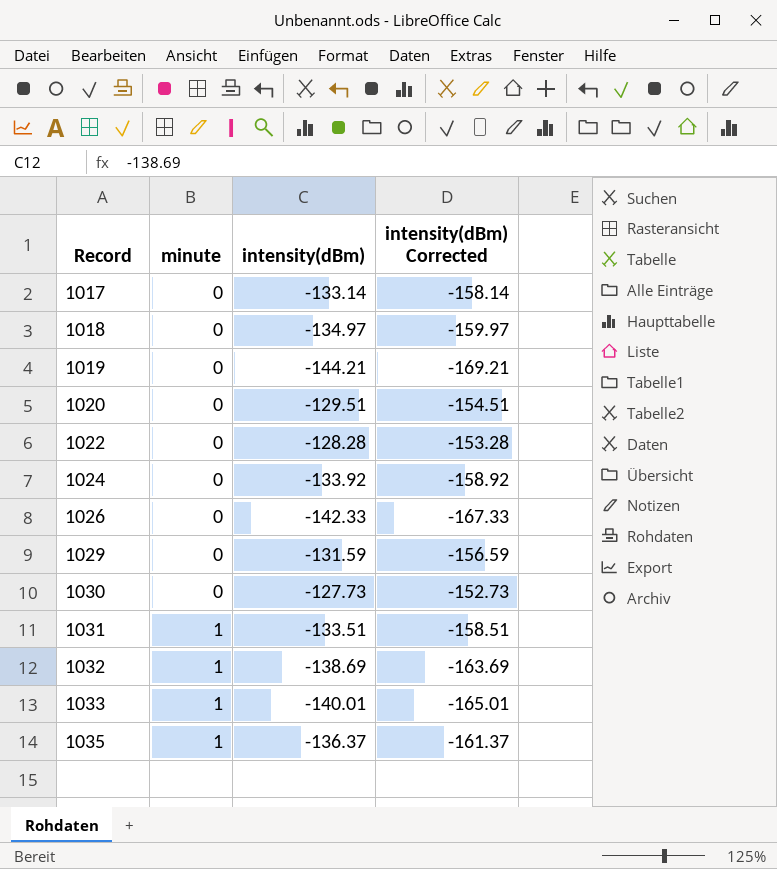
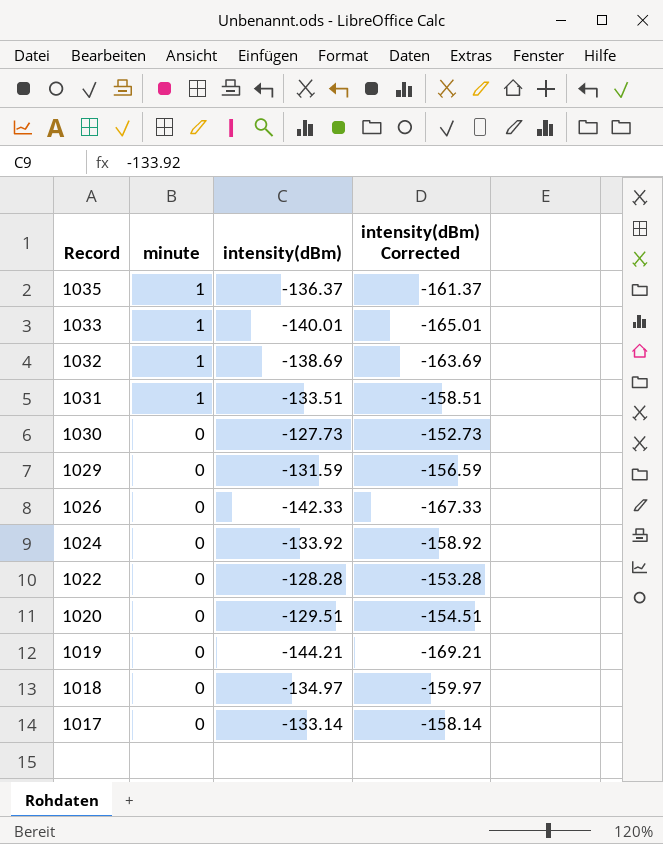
row order: Record ascending -> Record descending

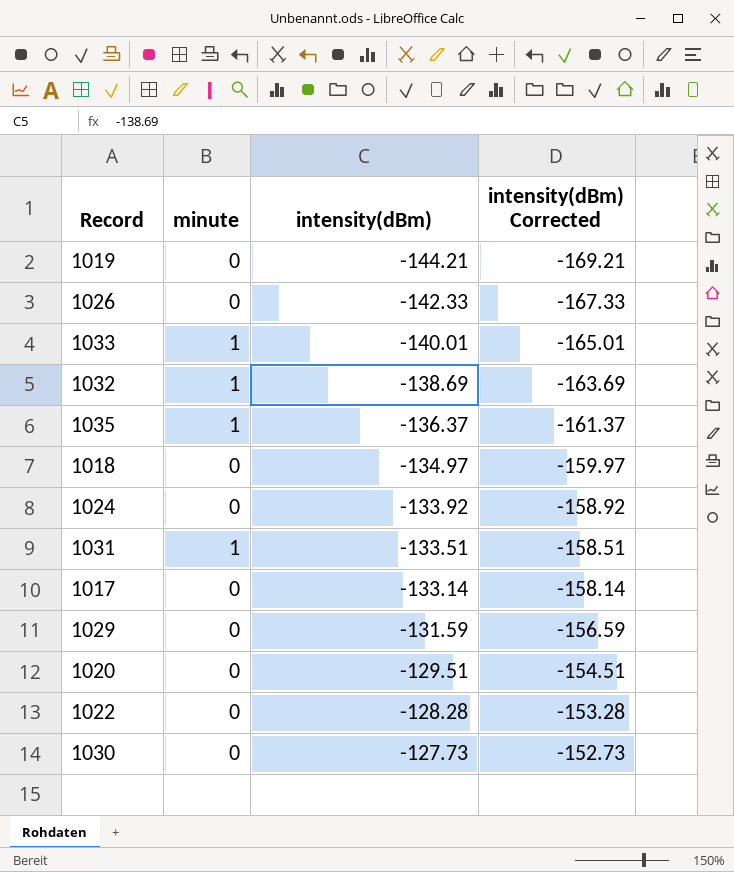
row order: Record descending -> intensity(dBm) ascending

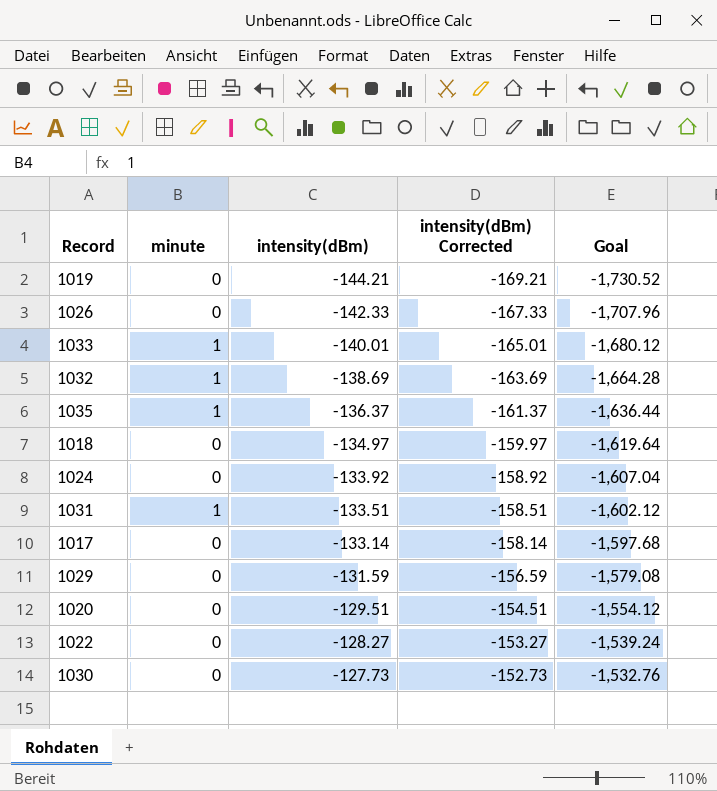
column Goal | formula: none -> [intensity(dBm)] * 12
1022 | intensity(dBm): -128.28 -> -128.27
1022 | intensity(dBm) Corrected: -153.28 -> -153.27

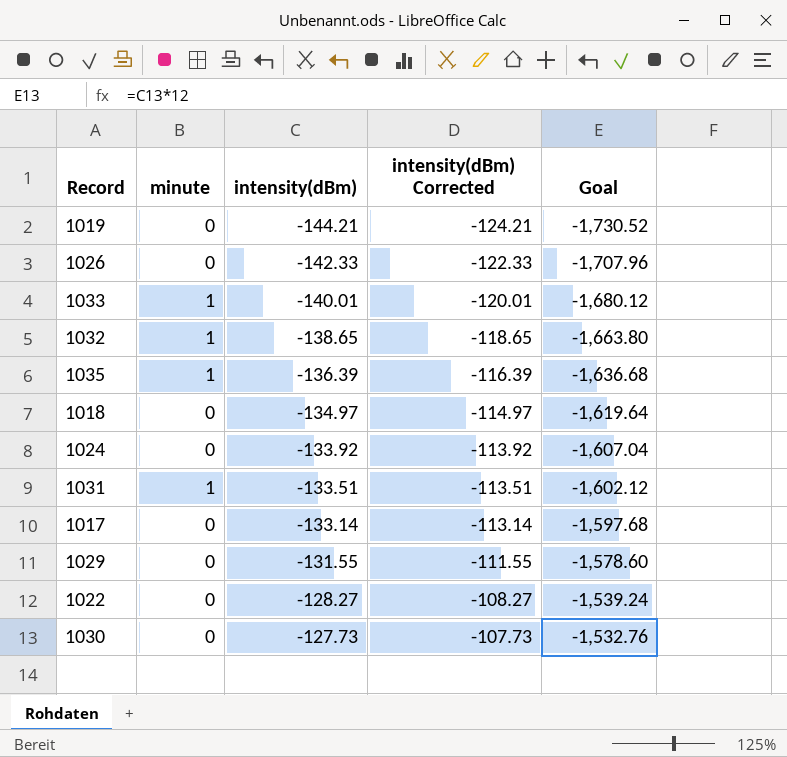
column intensity(dBm) Corrected | formula: [intensity(dBm)] - 25 -> [intensity(dBm)] + 20
row 1020: 0 | -129.51 | -154.51 | -1,554.12 -> none
1032 | intensity(dBm): -138.69 -> -138.65
1032 | Goal: -1,664.28 -> -1,663.80
1035 | intensity(dBm): -136.37 -> -136.39
1035 | Goal: -1,636.44 -> -1,636.68
1029 | intensity(dBm): -131.59 -> -131.55
1029 | Goal: -1,579.08 -> -1,578.60

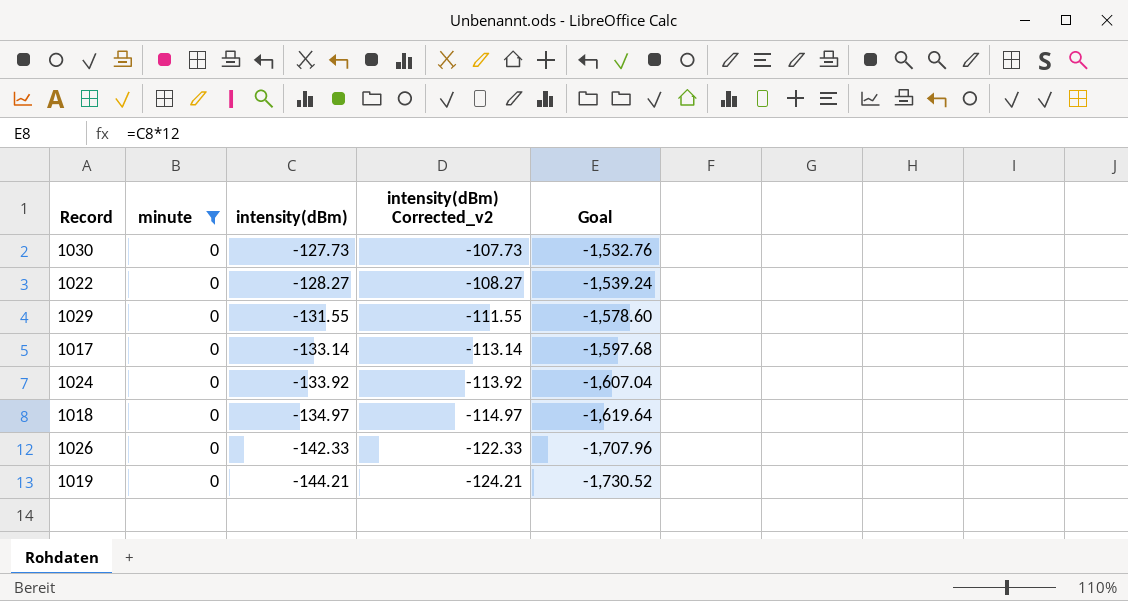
filter: none -> minute = 0
row order: intensity(dBm) ascending -> intensity(dBm) descending
column name: intensity(dBm) Corrected -> intensity(dBm) Corrected_v2

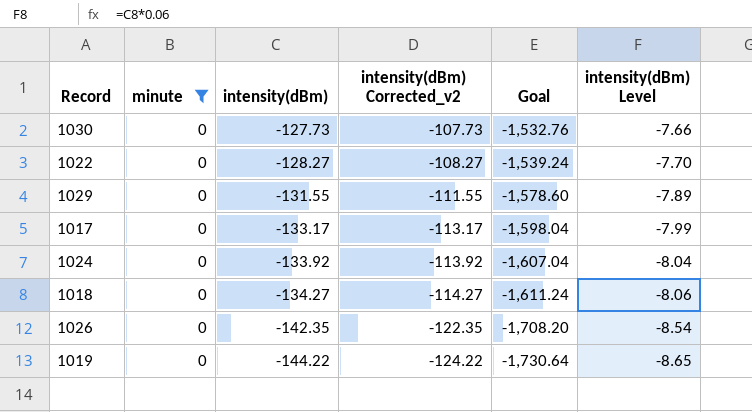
column intensity(dBm) Level | formula: none -> [intensity(dBm)] * 0.06
1017 | intensity(dBm): -133.14 -> -133.17
1017 | intensity(dBm) Corrected_v2: -113.14 -> -113.17
1017 | Goal: -1,597.68 -> -1,598.04
1018 | intensity(dBm): -134.97 -> -134.27
1018 | intensity(dBm) Corrected_v2: -114.97 -> -114.27
1018 | Goal: -1,619.64 -> -1,611.24
1026 | intensity(dBm): -142.33 -> -142.35
1026 | intensity(dBm) Corrected_v2: -122.33 -> -122.35
1026 | Goal: -1,707.96 -> -1,708.20
1019 | intensity(dBm): -144.21 -> -144.22
1019 | intensity(dBm) Corrected_v2: -124.21 -> -124.22
1019 | Goal: -1,730.52 -> -1,730.64

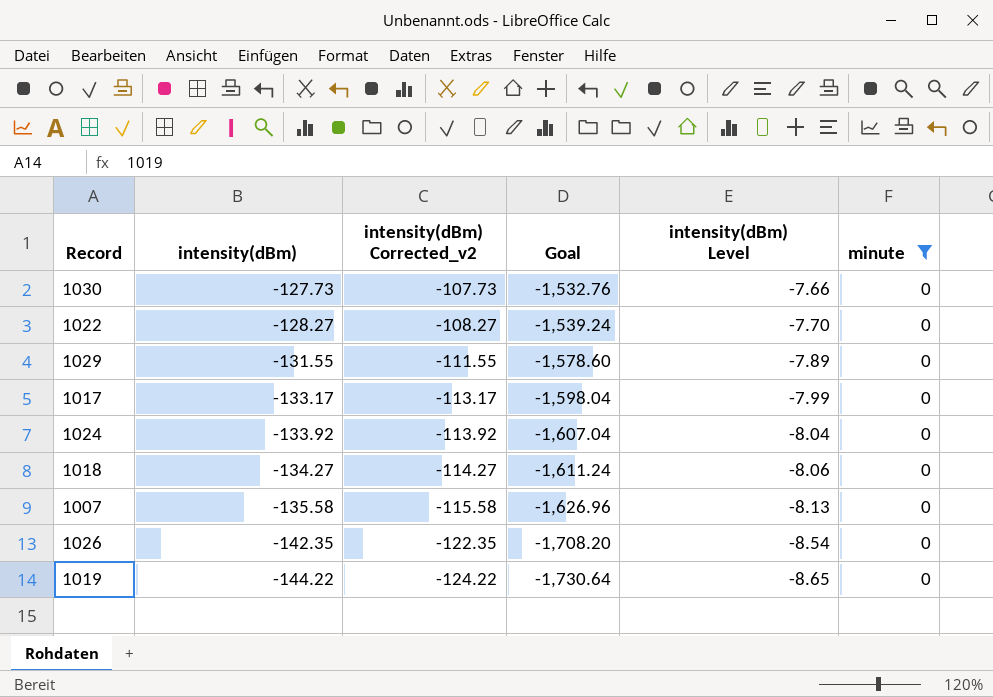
column minute | position: 2 -> 6
row 1007: none -> -135.58 | -115.58 | -1,626.96 | -8.13 | 0

